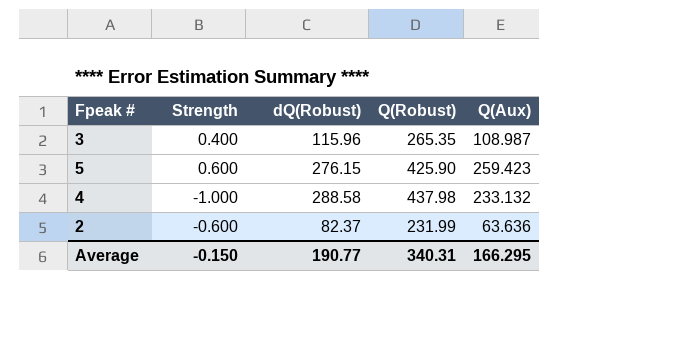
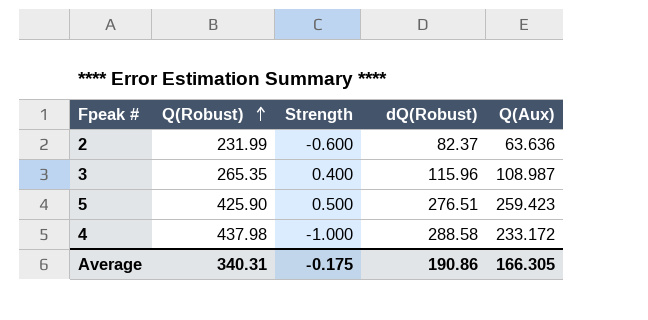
row order: none -> Q(Robust) ascending
column Q(Robust) | position: 4 -> 2
5 | Strength: 0.600 -> 0.500
5 | dQ(Robust): 276.15 -> 276.51
4 | Q(Aux): 233.132 -> 233.172
Average | Strength: -0.150 -> -0.175
Average | dQ(Robust): 190.77 -> 190.86
Average | Q(Aux): 166.295 -> 166.305

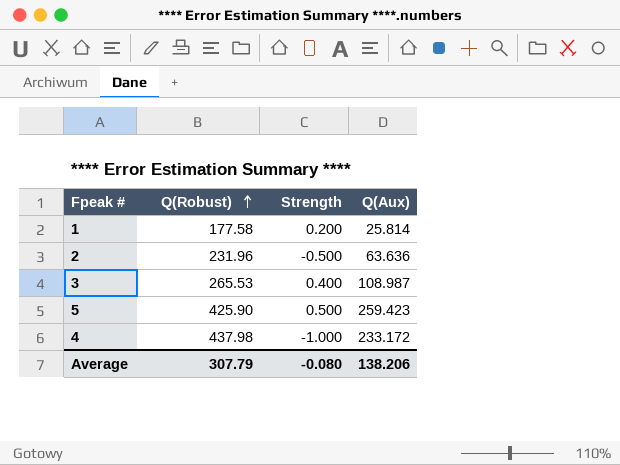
column dQ(Robust) | position: 4 -> none
row 1: none -> 177.58 | 0.200 | 25.814
2 | Q(Robust): 231.99 -> 231.96
2 | Strength: -0.600 -> -0.500
3 | Q(Robust): 265.35 -> 265.53
Average | Q(Robust): 340.31 -> 307.79
Average | Strength: -0.175 -> -0.080
Average | Q(Aux): 166.305 -> 138.206

